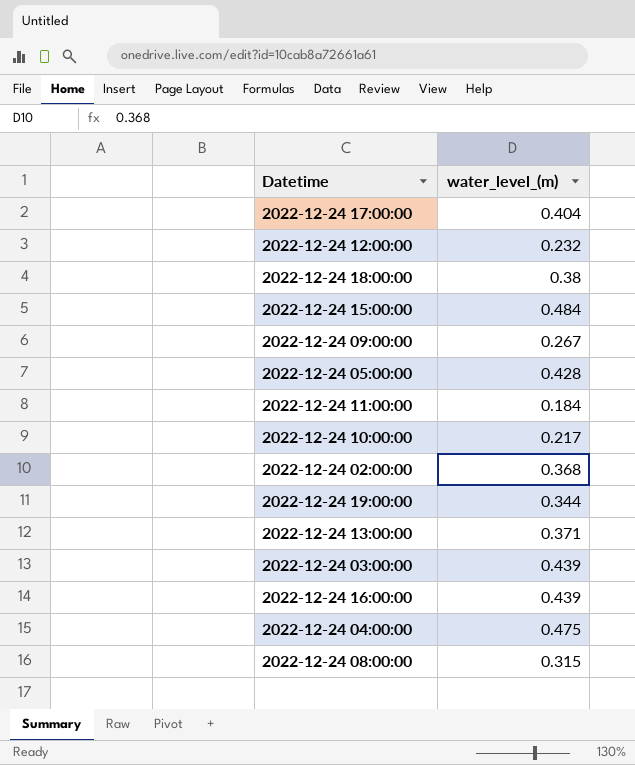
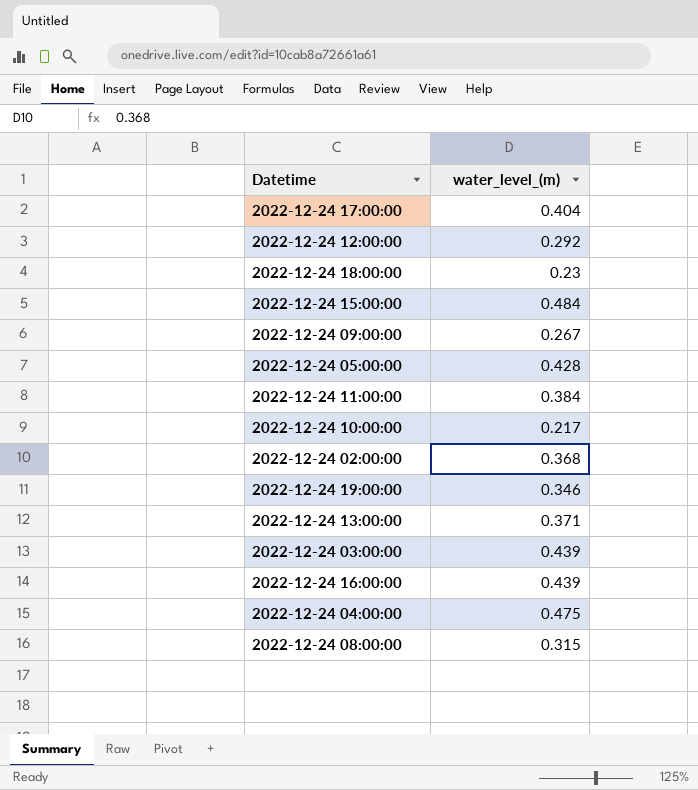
2022-12-24 12:00:00 | water_level_(m): 0.232 -> 0.292
2022-12-24 18:00:00 | water_level_(m): 0.38 -> 0.23
2022-12-24 11:00:00 | water_level_(m): 0.184 -> 0.384
2022-12-24 19:00:00 | water_level_(m): 0.344 -> 0.346

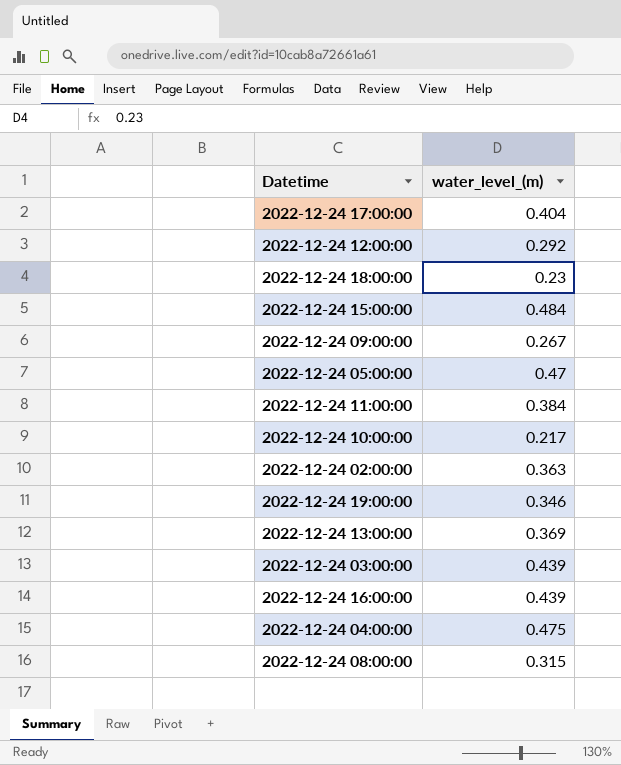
2022-12-24 05:00:00 | water_level_(m): 0.428 -> 0.47
2022-12-24 02:00:00 | water_level_(m): 0.368 -> 0.363
2022-12-24 13:00:00 | water_level_(m): 0.371 -> 0.369

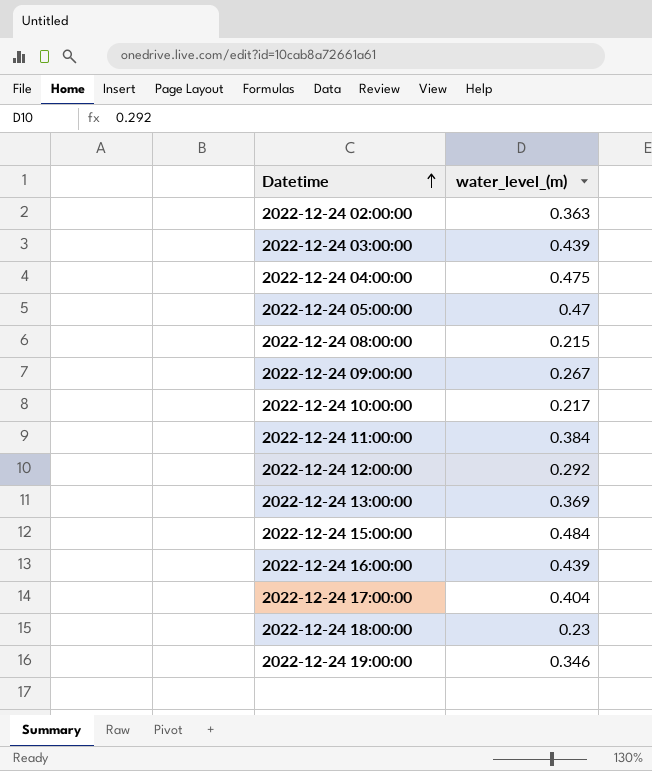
row order: none -> Datetime ascending
2022-12-24 08:00:00 | water_level_(m): 0.315 -> 0.215

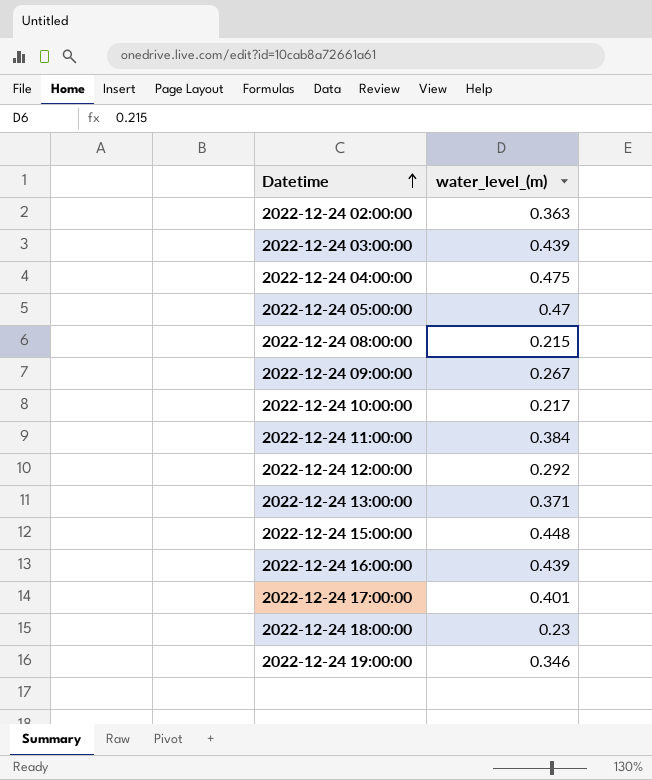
2022-12-24 13:00:00 | water_level_(m): 0.369 -> 0.371
2022-12-24 15:00:00 | water_level_(m): 0.484 -> 0.448
2022-12-24 17:00:00 | water_level_(m): 0.404 -> 0.401

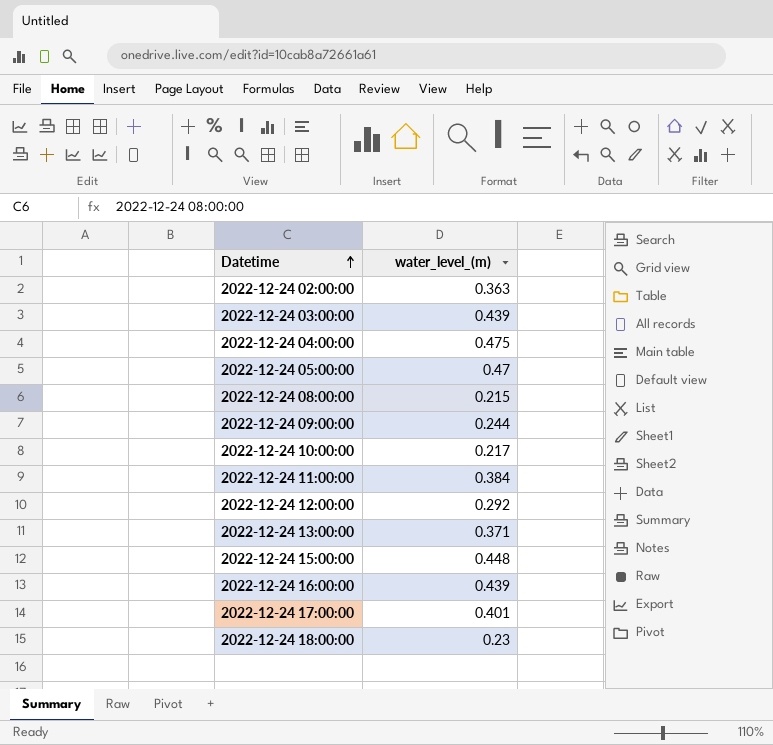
row 2022-12-24 19:00:00: 0.346 -> none
2022-12-24 09:00:00 | water_level_(m): 0.267 -> 0.244

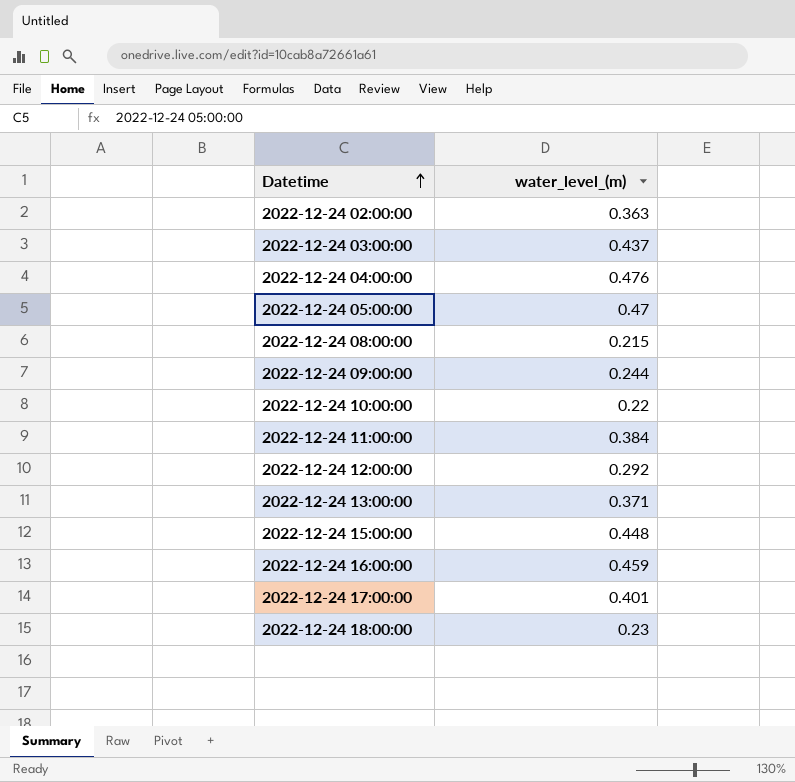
2022-12-24 03:00:00 | water_level_(m): 0.439 -> 0.437
2022-12-24 04:00:00 | water_level_(m): 0.475 -> 0.476
2022-12-24 10:00:00 | water_level_(m): 0.217 -> 0.22
2022-12-24 16:00:00 | water_level_(m): 0.439 -> 0.459

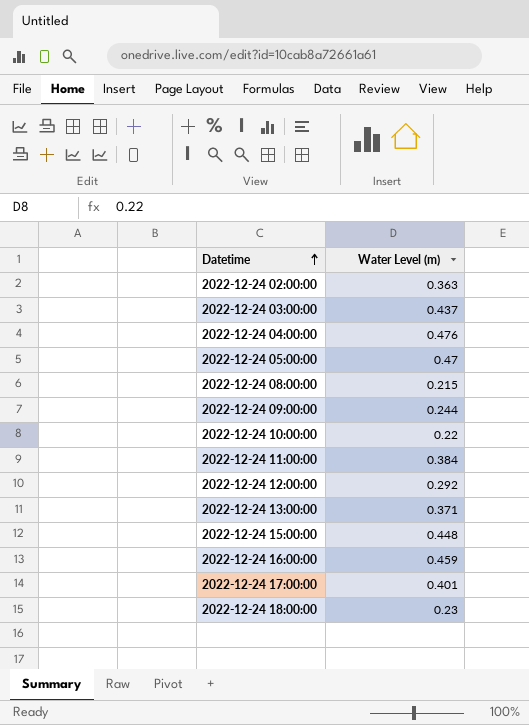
column name: water_level_(m) -> Water Level (m)

